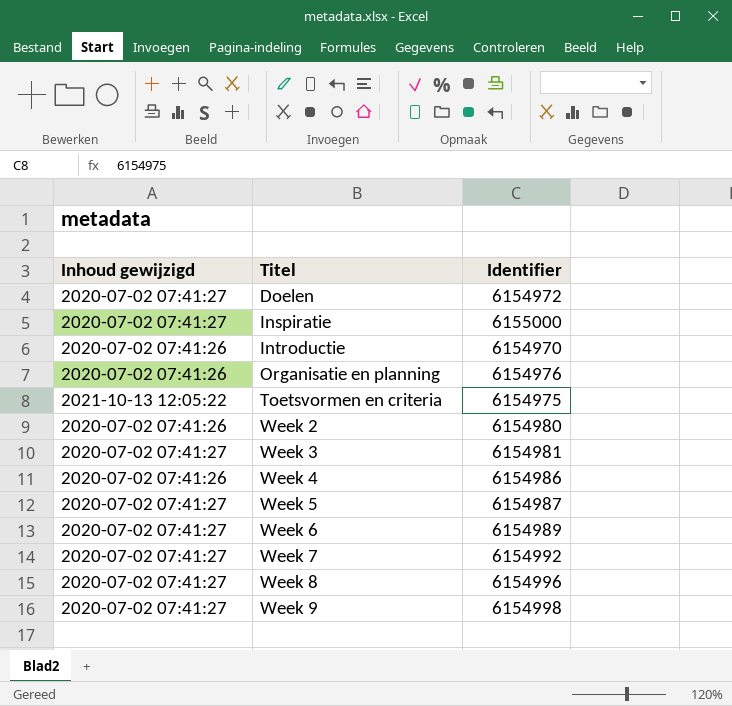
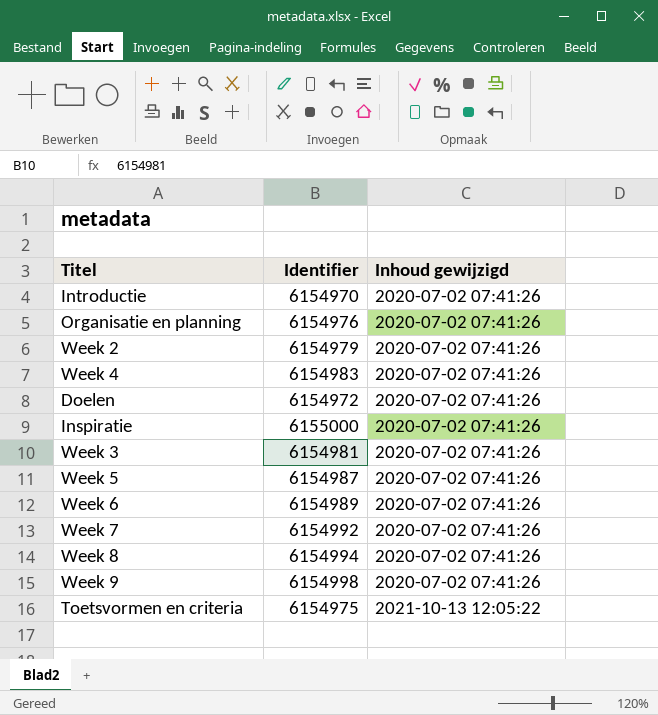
row order: Titel ascending -> Inhoud gewijzigd ascending
column Inhoud gewijzigd | position: 1 -> 3
Week 2 | Identifier: 6154980 -> 6154979
Week 4 | Identifier: 6154986 -> 6154983
Doelen | Inhoud gewijzigd: 2020-07-02 07:41:27 -> 2020-07-02 07:41:26
Inspiratie | Inhoud gewijzigd: 2020-07-02 07:41:27 -> 2020-07-02 07:41:26
Week 3 | Inhoud gewijzigd: 2020-07-02 07:41:27 -> 2020-07-02 07:41:26
Week 5 | Inhoud gewijzigd: 2020-07-02 07:41:27 -> 2020-07-02 07:41:26
Week 6 | Inhoud gewijzigd: 2020-07-02 07:41:27 -> 2020-07-02 07:41:26
Week 7 | Inhoud gewijzigd: 2020-07-02 07:41:27 -> 2020-07-02 07:41:26
Week 8 | Identifier: 6154996 -> 6154994
Week 8 | Inhoud gewijzigd: 2020-07-02 07:41:27 -> 2020-07-02 07:41:26
Week 9 | Inhoud gewijzigd: 2020-07-02 07:41:27 -> 2020-07-02 07:41:26

